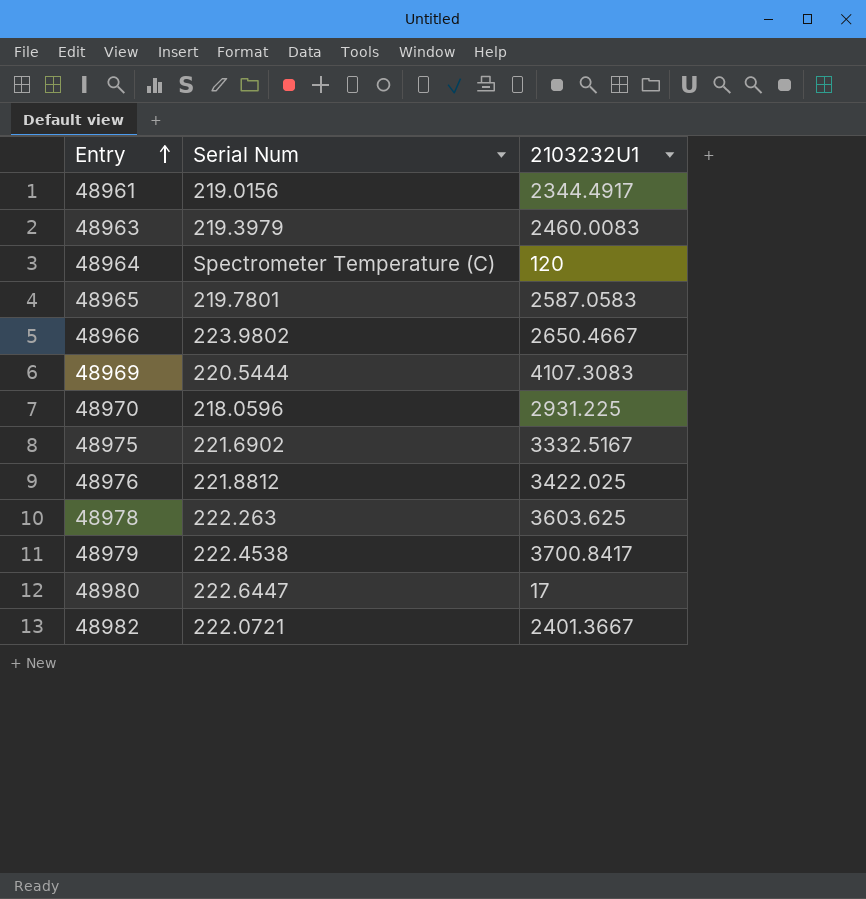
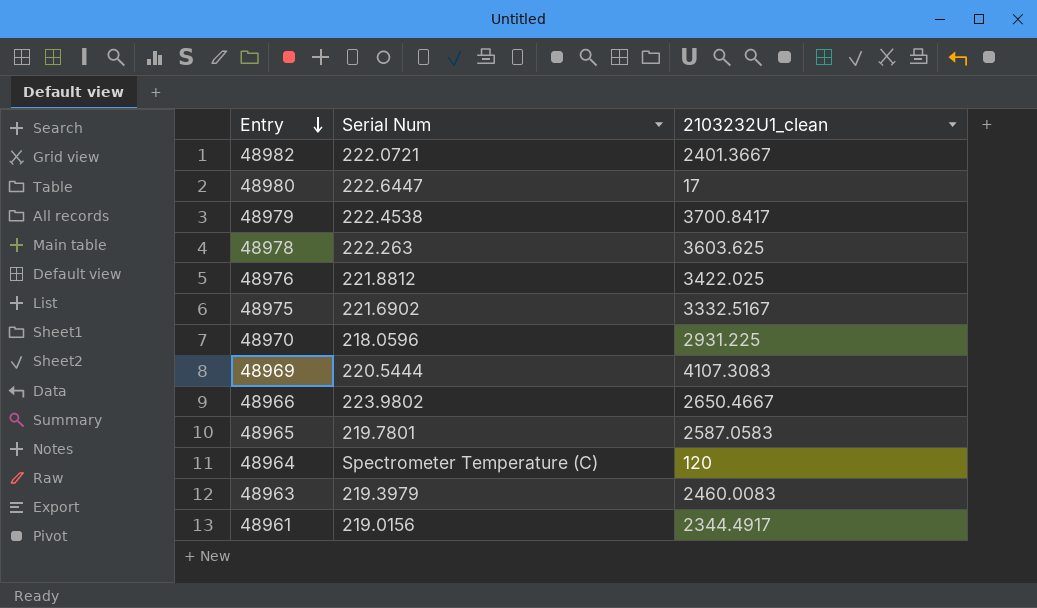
row order: Entry ascending -> Entry descending
column name: 2103232U1 -> 2103232U1_clean

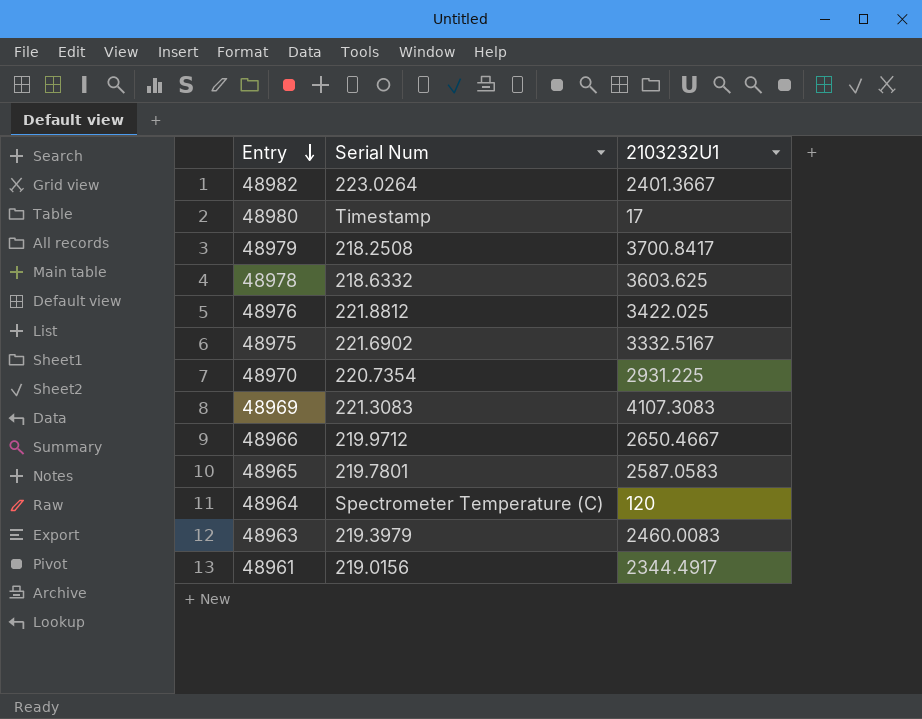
column name: 2103232U1_clean -> 2103232U1
48982 | Serial Num: 222.0721 -> 223.0264
48980 | Serial Num: 222.6447 -> Timestamp
48979 | Serial Num: 222.4538 -> 218.2508
48978 | Serial Num: 222.263 -> 218.6332
48970 | Serial Num: 218.0596 -> 220.7354
48969 | Serial Num: 220.5444 -> 221.3083
48966 | Serial Num: 223.9802 -> 219.9712

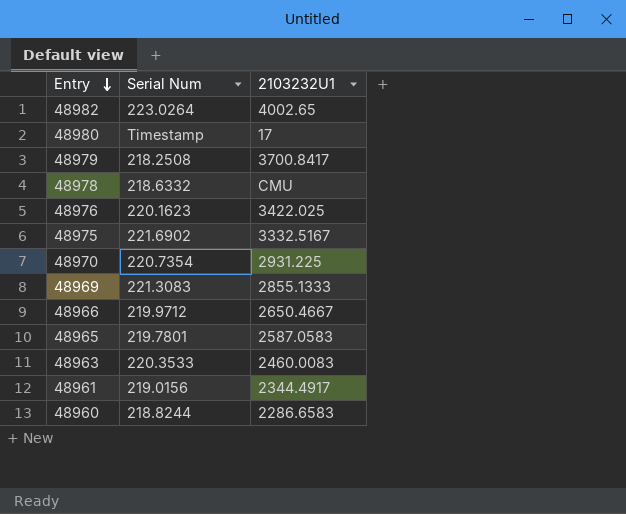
row 48964: Spectrometer Temperature (C) | 120 -> none
48982 | 2103232U1: 2401.3667 -> 4002.65
48978 | 2103232U1: 3603.625 -> CMU
48976 | Serial Num: 221.8812 -> 220.1623
48969 | 2103232U1: 4107.3083 -> 2855.1333
48963 | Serial Num: 219.3979 -> 220.3533
row 48960: none -> 218.8244 | 2286.6583

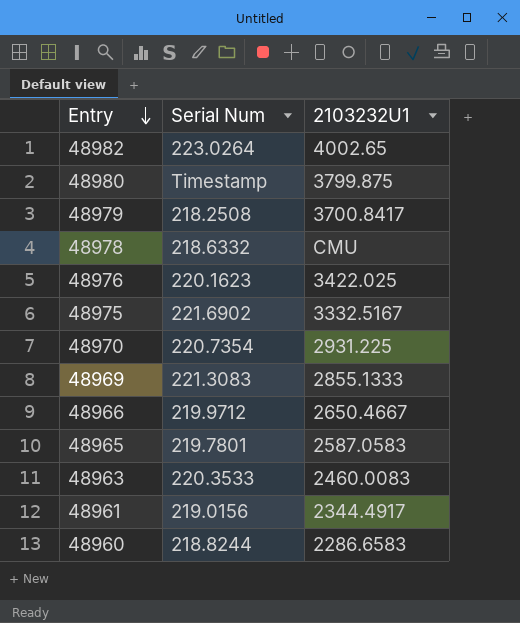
48980 | 2103232U1: 17 -> 3799.875

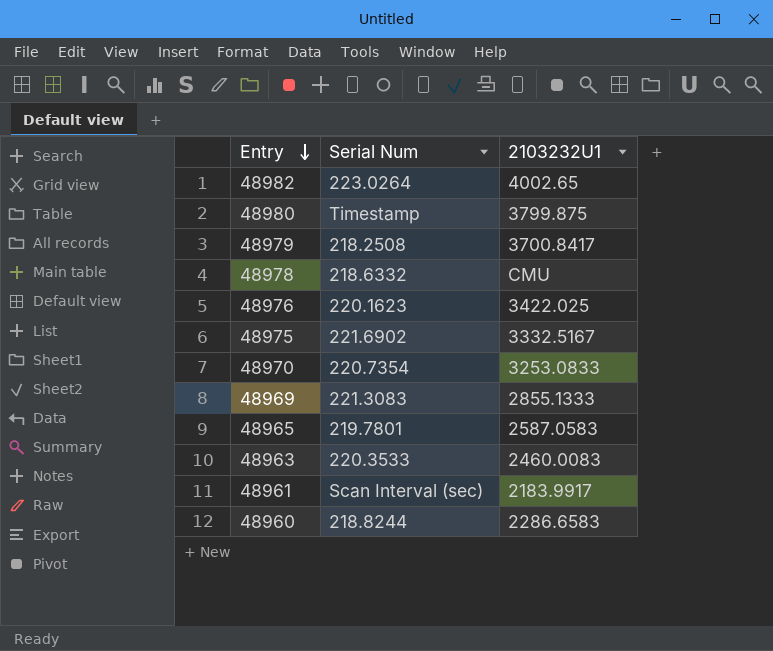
row 48966: 219.9712 | 2650.4667 -> none
48970 | 2103232U1: 2931.225 -> 3253.0833
48961 | Serial Num: 219.0156 -> Scan Interval (sec)
48961 | 2103232U1: 2344.4917 -> 2183.9917

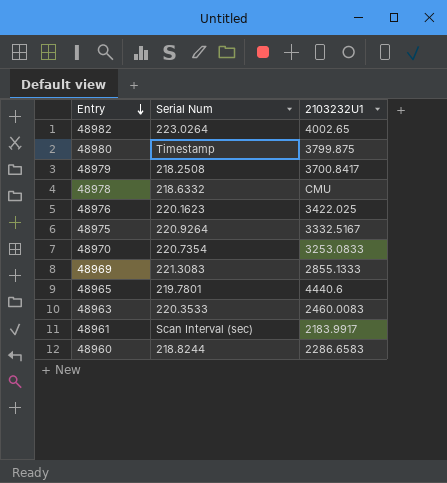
48975 | Serial Num: 221.6902 -> 220.9264
48965 | 2103232U1: 2587.0583 -> 4440.6

